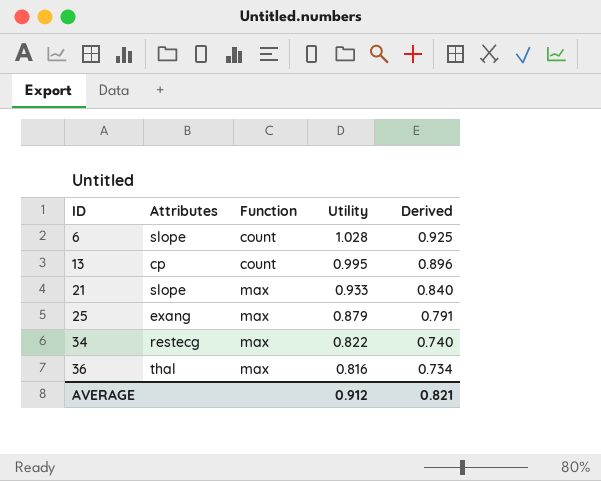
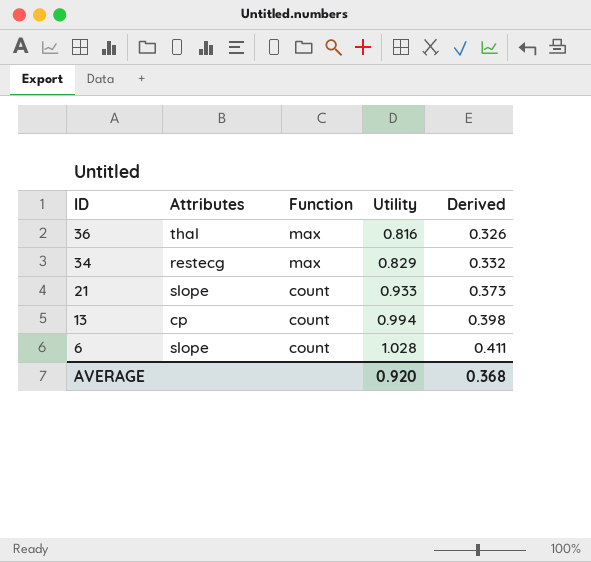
row order: ID ascending -> ID descending
column Derived | formula: [Utility] * 0.9 -> [Utility] * 0.4
row 25: exang | max | 0.879 | 0.791 -> none
34 | Utility: 0.822 -> 0.829
21 | Function: max -> count
13 | Utility: 0.995 -> 0.994
AVERAGE | Utility: 0.912 -> 0.920
AVERAGE | Derived: 0.821 -> 0.368

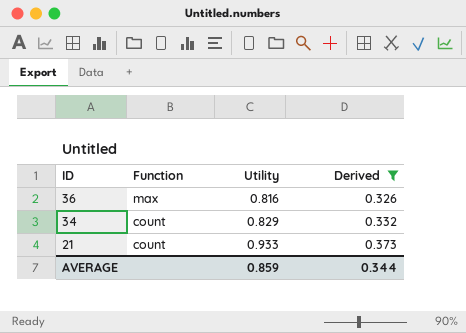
filter: none -> Derived <= 0.373
column Attributes | position: 2 -> none
34 | Function: max -> count
AVERAGE | Utility: 0.920 -> 0.859
AVERAGE | Derived: 0.368 -> 0.344

